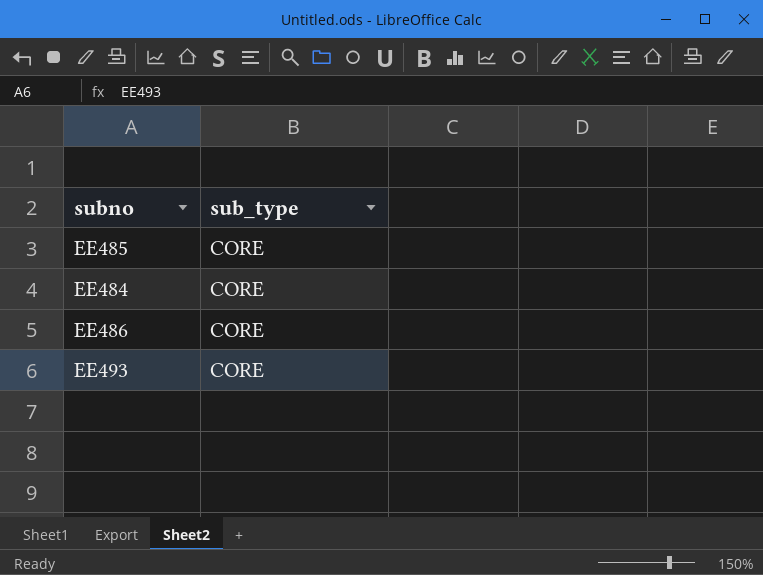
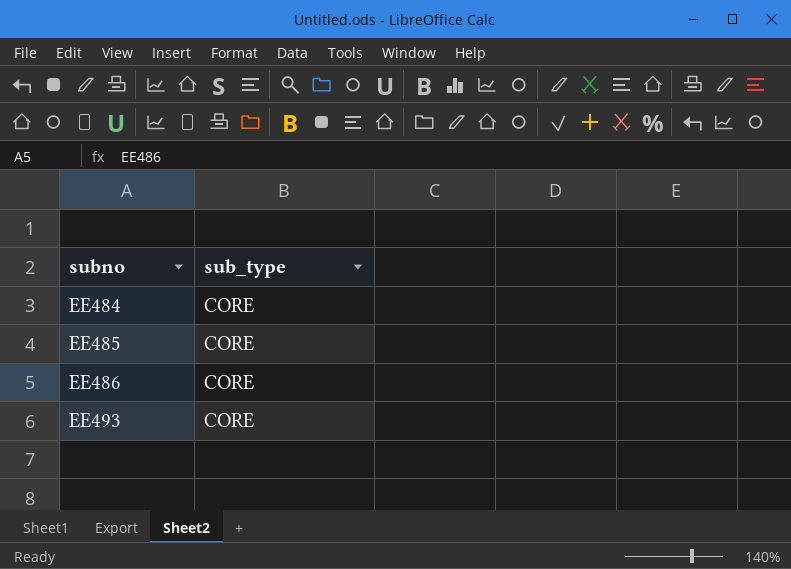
row order: none -> subno ascending

